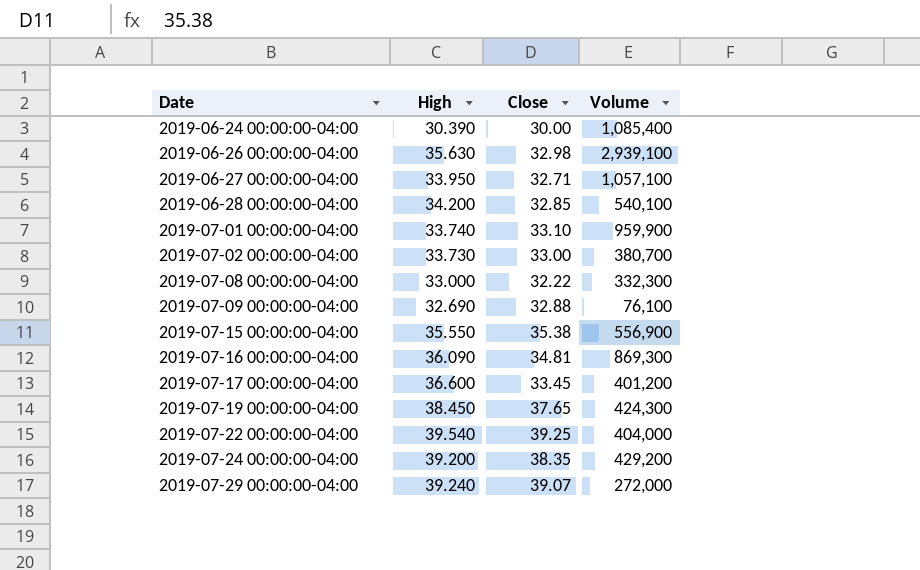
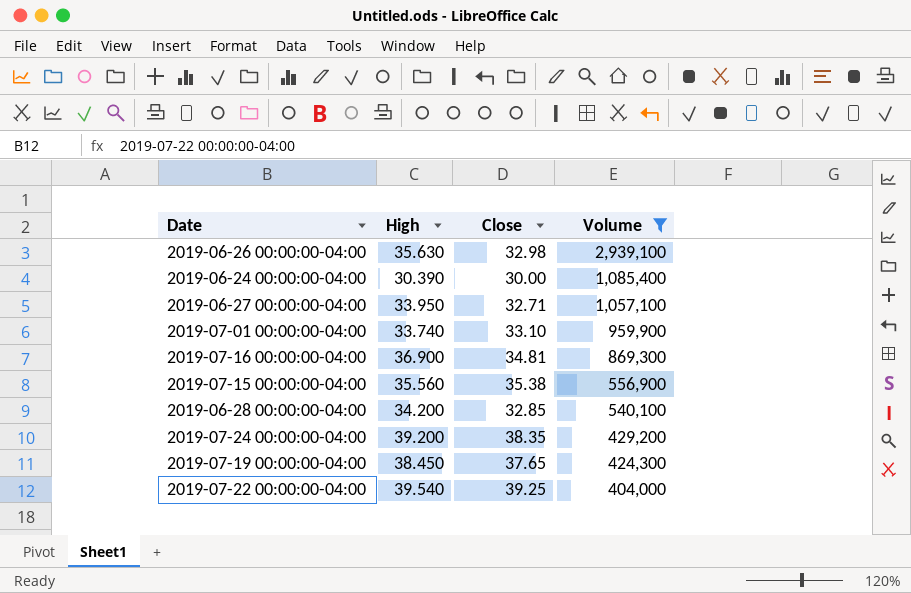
filter: none -> Volume >= 404,000
row order: Date ascending -> Volume descending
2019-07-16 00:00:00-04:00 | High: 36.090 -> 36.900
2019-07-15 00:00:00-04:00 | High: 35.550 -> 35.560

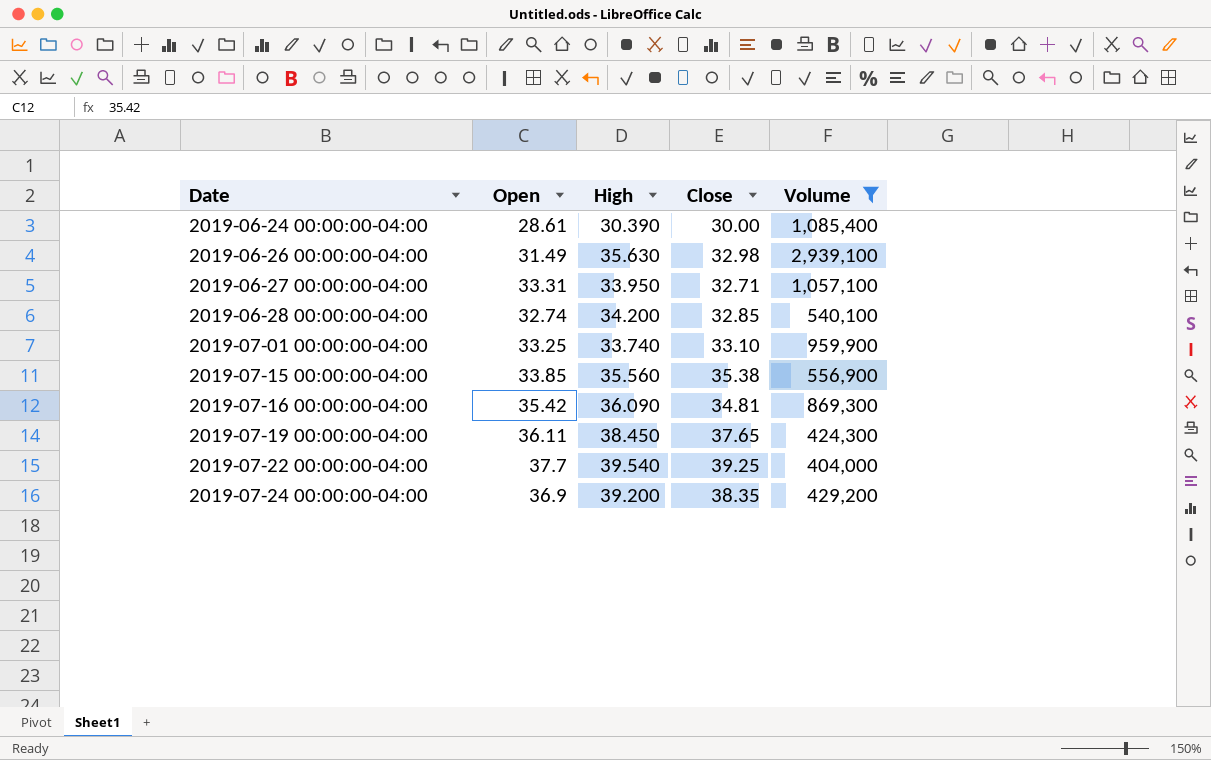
row order: Volume descending -> Date ascending
column Open | position: none -> 2
2019-07-16 00:00:00-04:00 | High: 36.900 -> 36.090

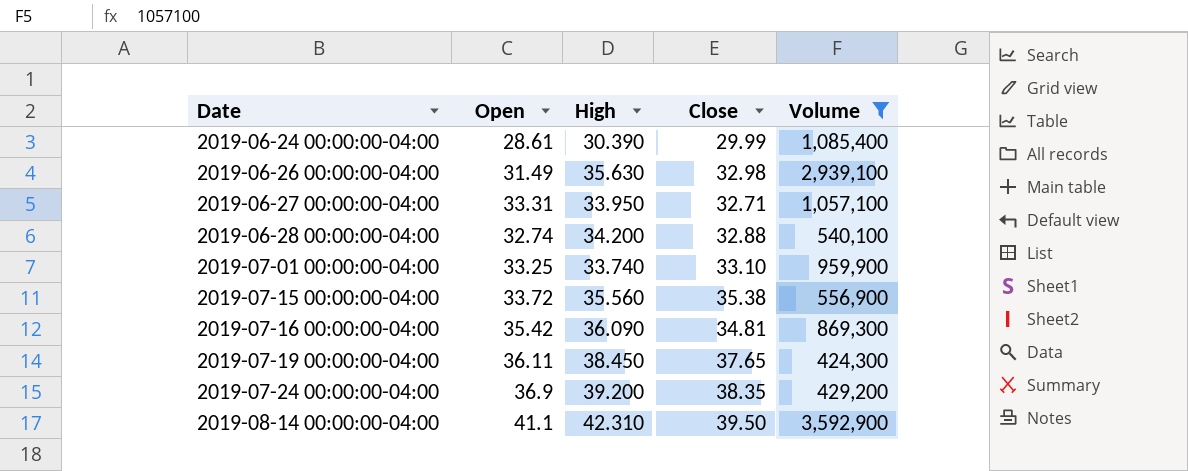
row 2019-07-22 00:00:00-04:00: 37.7 | 39.540 | 39.25 | 404,000 -> none
2019-06-24 00:00:00-04:00 | Close: 30.00 -> 29.99
2019-06-28 00:00:00-04:00 | Close: 32.85 -> 32.88
2019-07-15 00:00:00-04:00 | Open: 33.85 -> 33.72
row 2019-08-14 00:00:00-04:00: none -> 41.1 | 42.310 | 39.50 | 3,592,900

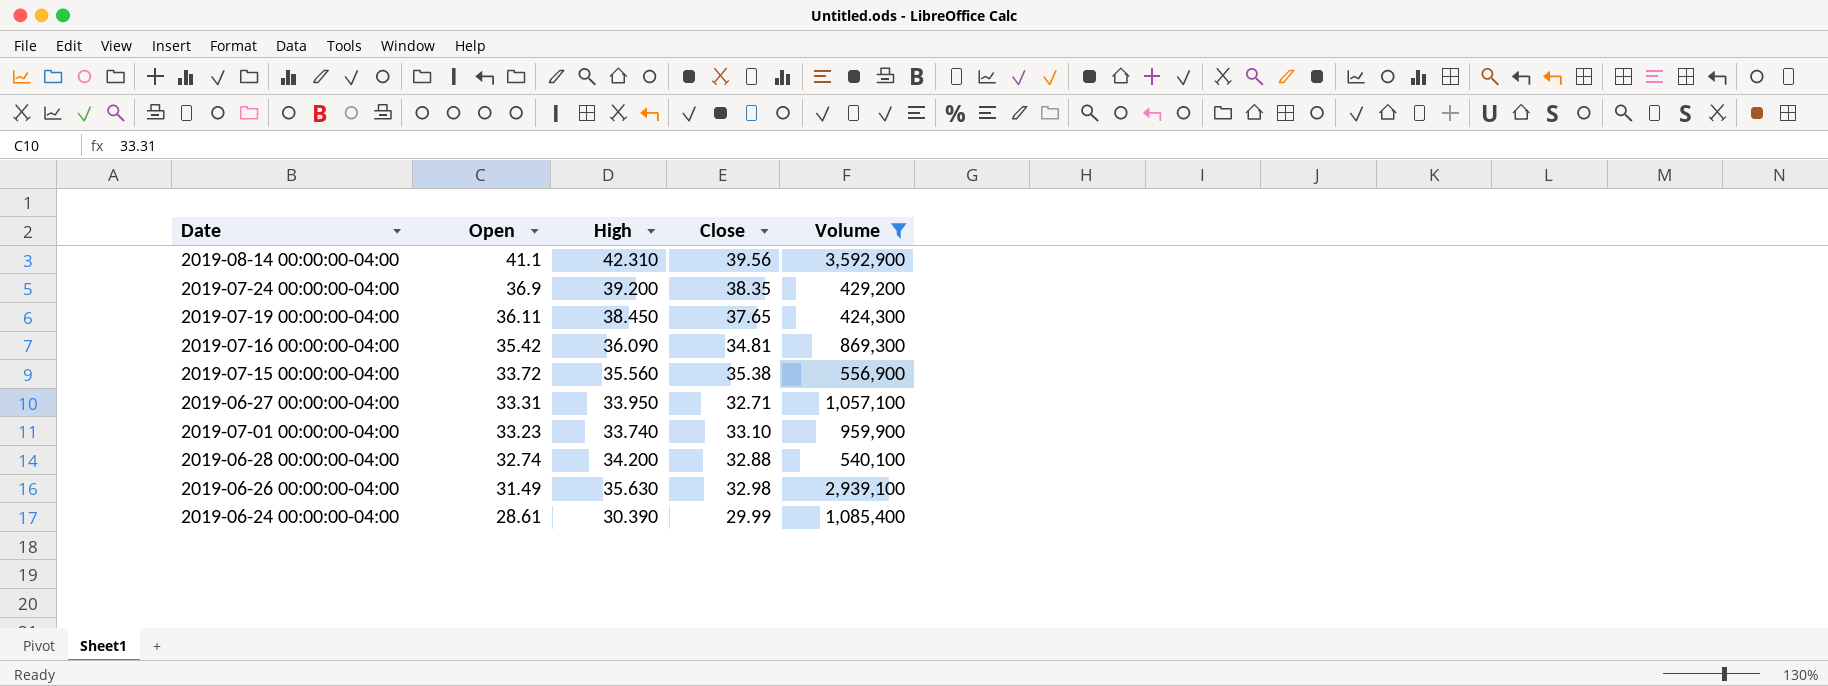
row order: Date ascending -> Open descending
2019-08-14 00:00:00-04:00 | Close: 39.50 -> 39.56
2019-07-01 00:00:00-04:00 | Open: 33.25 -> 33.23

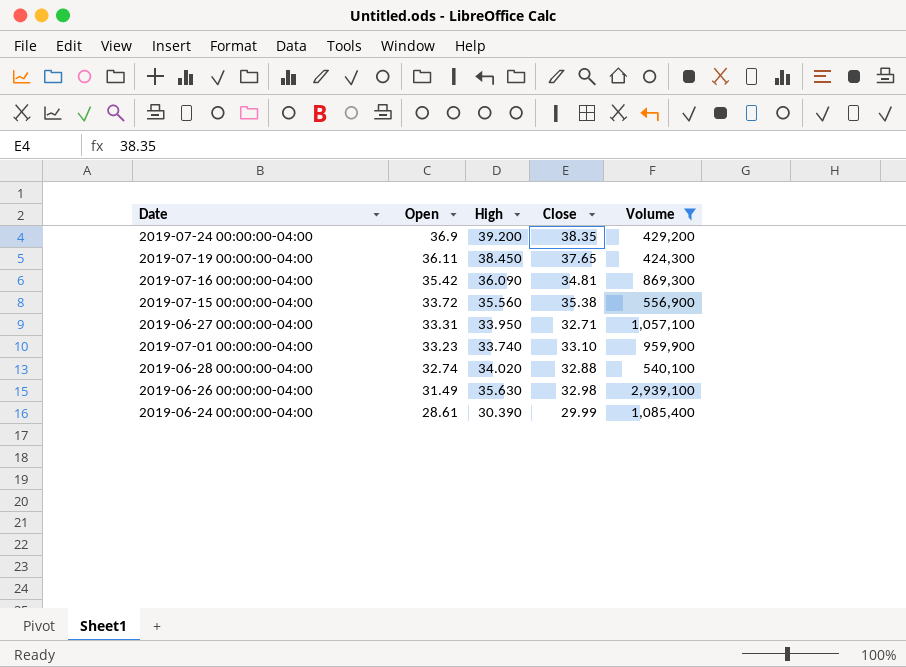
row 2019-08-14 00:00:00-04:00: 41.1 | 42.310 | 39.56 | 3,592,900 -> none
2019-06-28 00:00:00-04:00 | High: 34.200 -> 34.020

